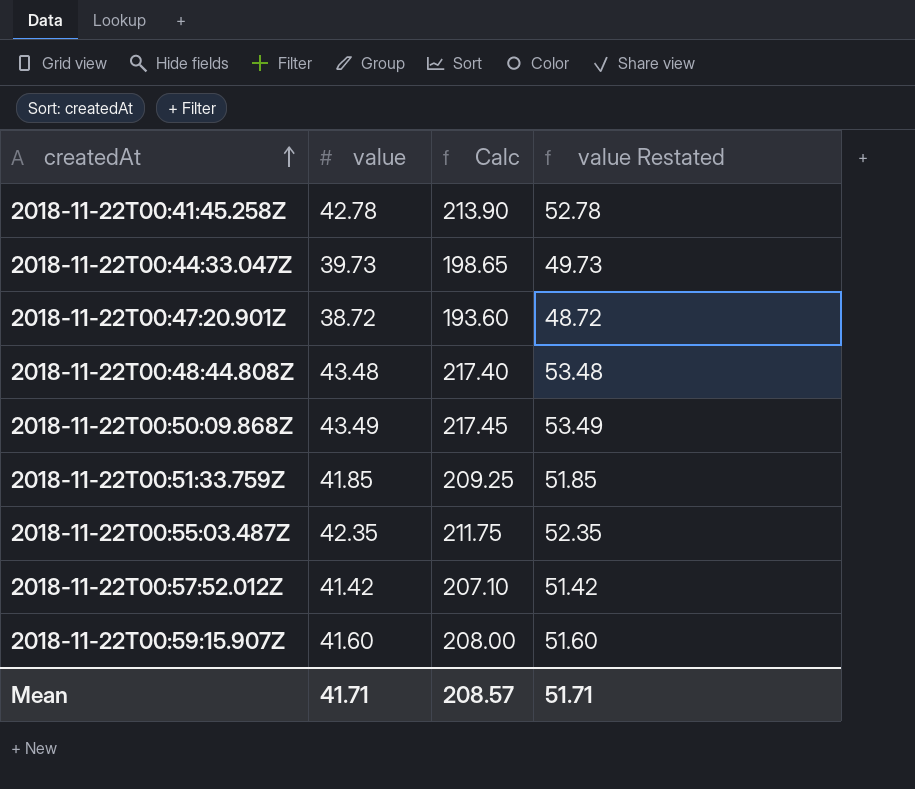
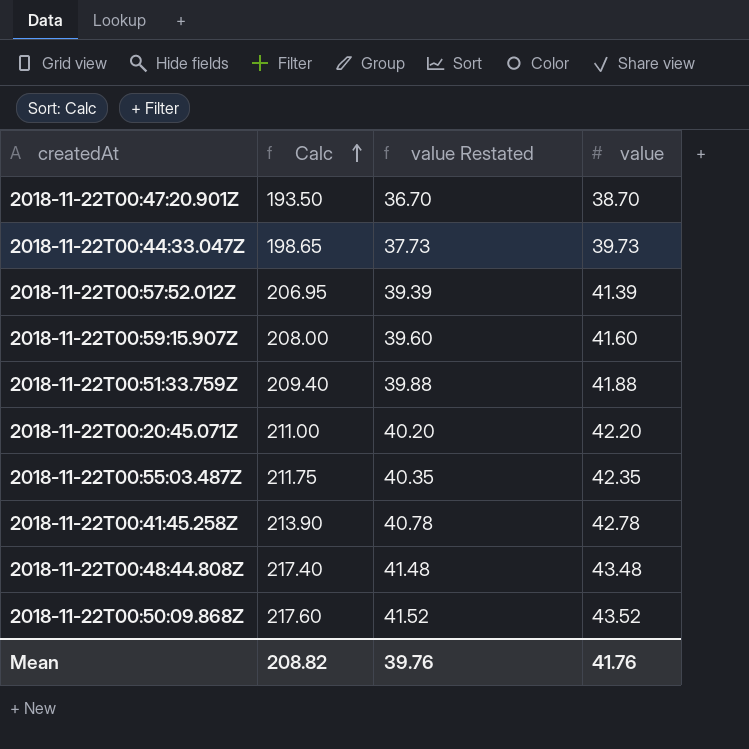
row order: createdAt ascending -> Calc ascending
column value Restated | formula: [value] + 10 -> [value] - 2
column value | position: 2 -> 4
2018-11-22T00:47:20.901Z | Calc: 193.60 -> 193.50
2018-11-22T00:47:20.901Z | value: 38.72 -> 38.70
2018-11-22T00:57:52.012Z | Calc: 207.10 -> 206.95
2018-11-22T00:57:52.012Z | value: 41.42 -> 41.39
2018-11-22T00:51:33.759Z | Calc: 209.25 -> 209.40
2018-11-22T00:51:33.759Z | value: 41.85 -> 41.88
row 2018-11-22T00:20:45.071Z: none -> 211.00 | 40.20 | 42.20
2018-11-22T00:50:09.868Z | Calc: 217.45 -> 217.60
2018-11-22T00:50:09.868Z | value: 43.49 -> 43.52
Mean | Calc: 208.57 -> 208.82
Mean | value Restated: 51.71 -> 39.76
Mean | value: 41.71 -> 41.76

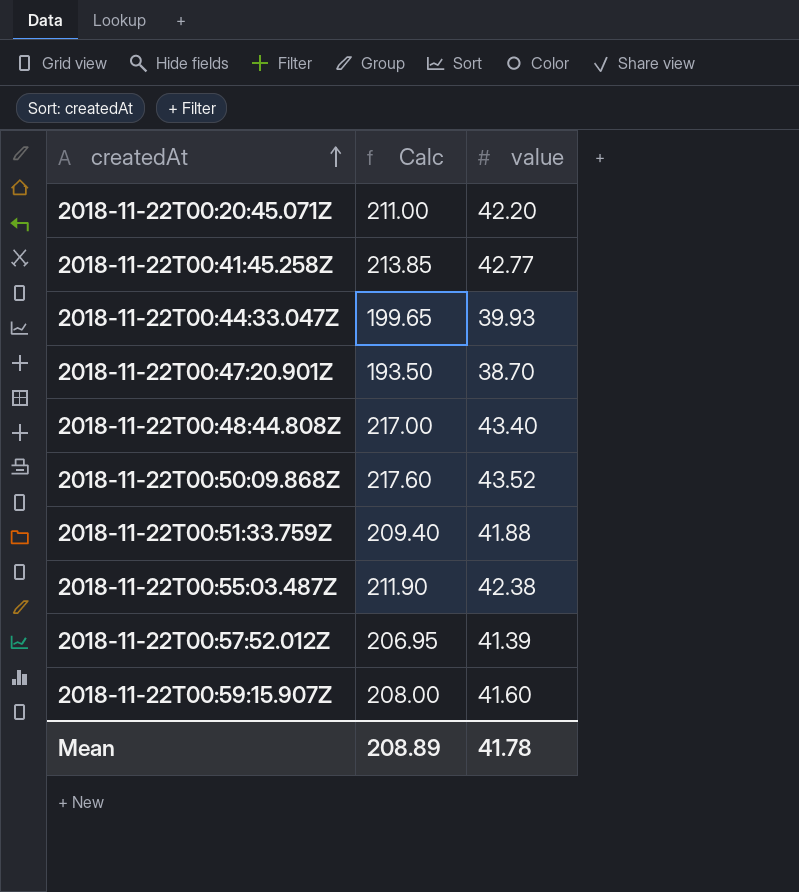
row order: Calc ascending -> createdAt ascending
column value Restated | formula: [value] - 2 -> none
2018-11-22T00:41:45.258Z | Calc: 213.90 -> 213.85
2018-11-22T00:41:45.258Z | value: 42.78 -> 42.77
2018-11-22T00:44:33.047Z | Calc: 198.65 -> 199.65
2018-11-22T00:44:33.047Z | value: 39.73 -> 39.93
2018-11-22T00:48:44.808Z | Calc: 217.40 -> 217.00
2018-11-22T00:48:44.808Z | value: 43.48 -> 43.40
2018-11-22T00:55:03.487Z | Calc: 211.75 -> 211.90
2018-11-22T00:55:03.487Z | value: 42.35 -> 42.38
Mean | Calc: 208.82 -> 208.89
Mean | value: 41.76 -> 41.78

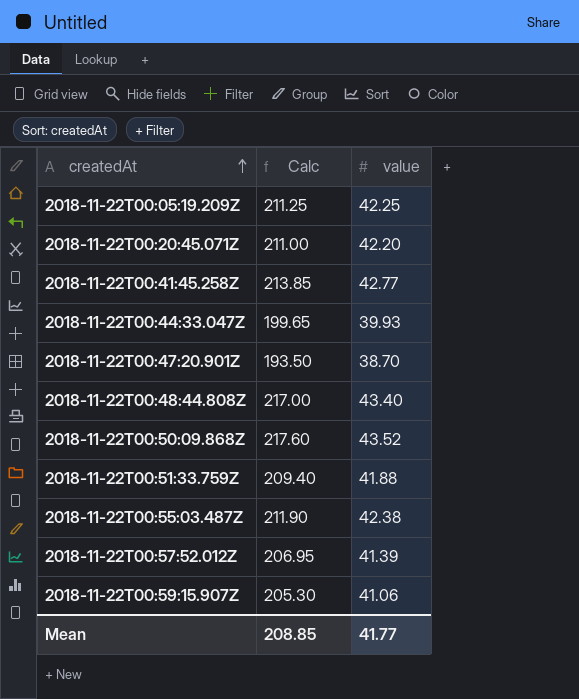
row 2018-11-22T00:05:19.209Z: none -> 211.25 | 42.25
2018-11-22T00:59:15.907Z | Calc: 208.00 -> 205.30
2018-11-22T00:59:15.907Z | value: 41.60 -> 41.06
Mean | Calc: 208.89 -> 208.85
Mean | value: 41.78 -> 41.77

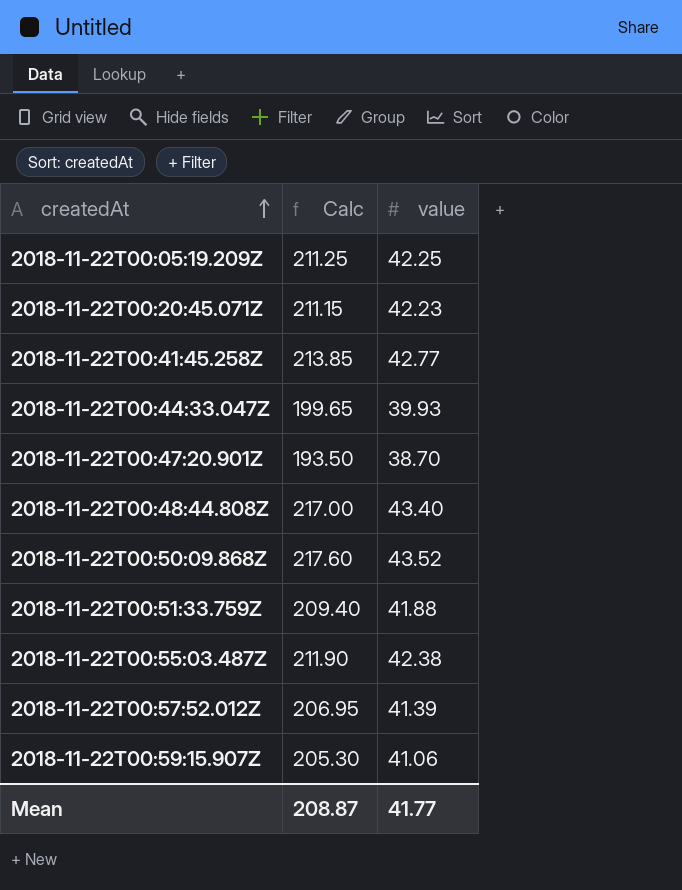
2018-11-22T00:20:45.071Z | Calc: 211.00 -> 211.15
2018-11-22T00:20:45.071Z | value: 42.20 -> 42.23
Mean | Calc: 208.85 -> 208.87

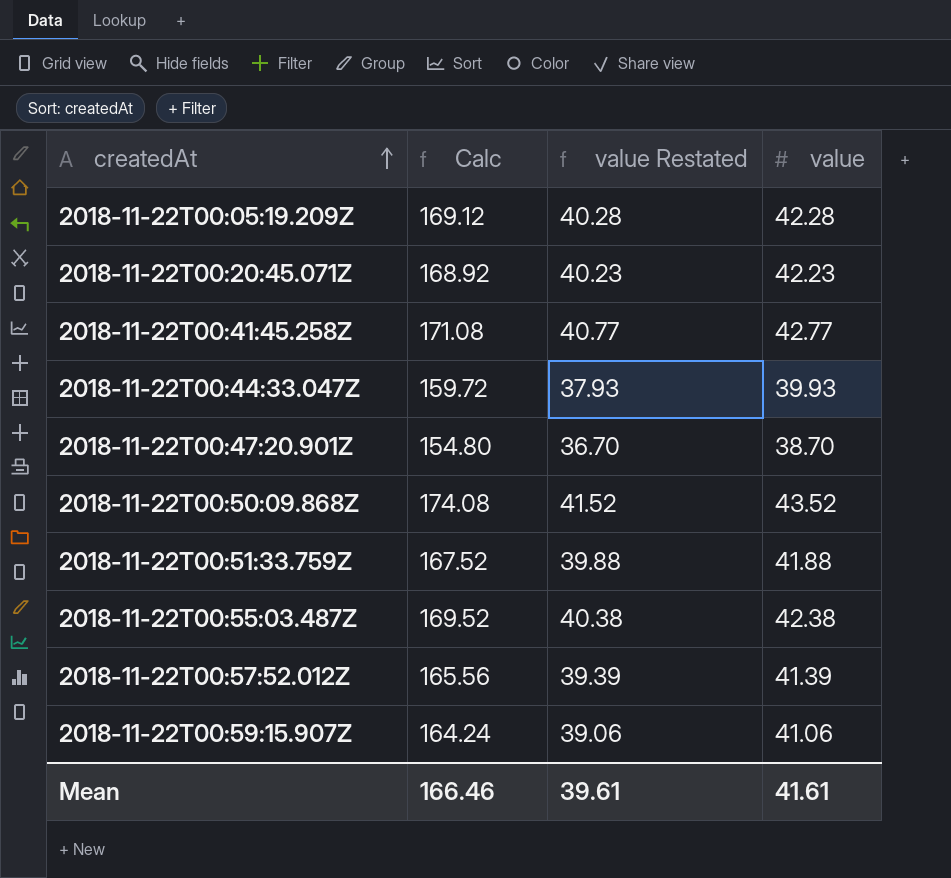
column Calc | formula: [value] * 5 -> [value] * 4
column value Restated | formula: none -> [value] - 2
row 2018-11-22T00:48:44.808Z: 217.00 | 43.40 -> none
2018-11-22T00:05:19.209Z | value: 42.25 -> 42.28
Mean | Calc: 208.87 -> 166.46
Mean | value: 41.77 -> 41.61

